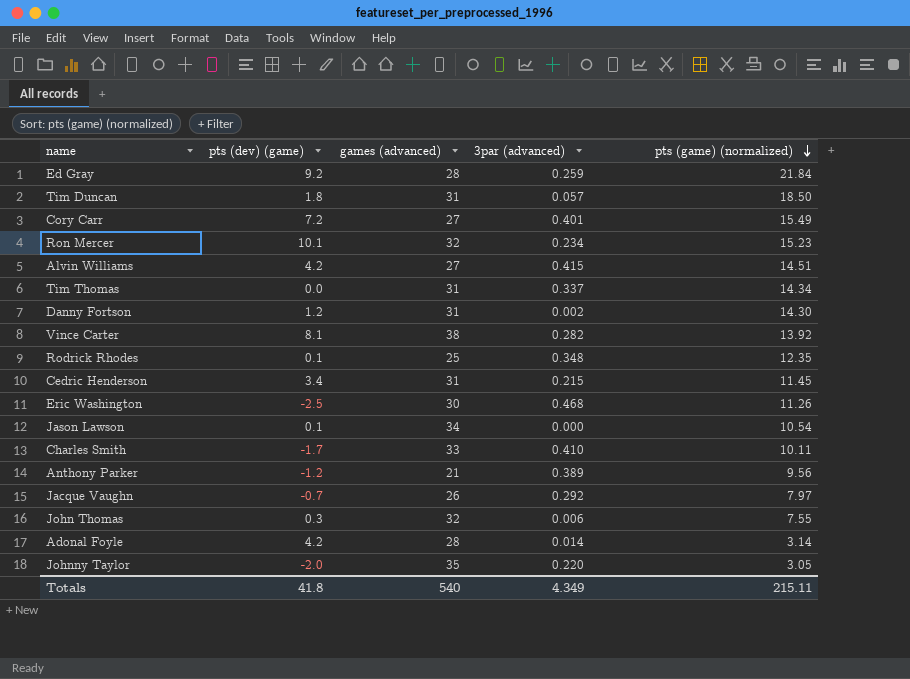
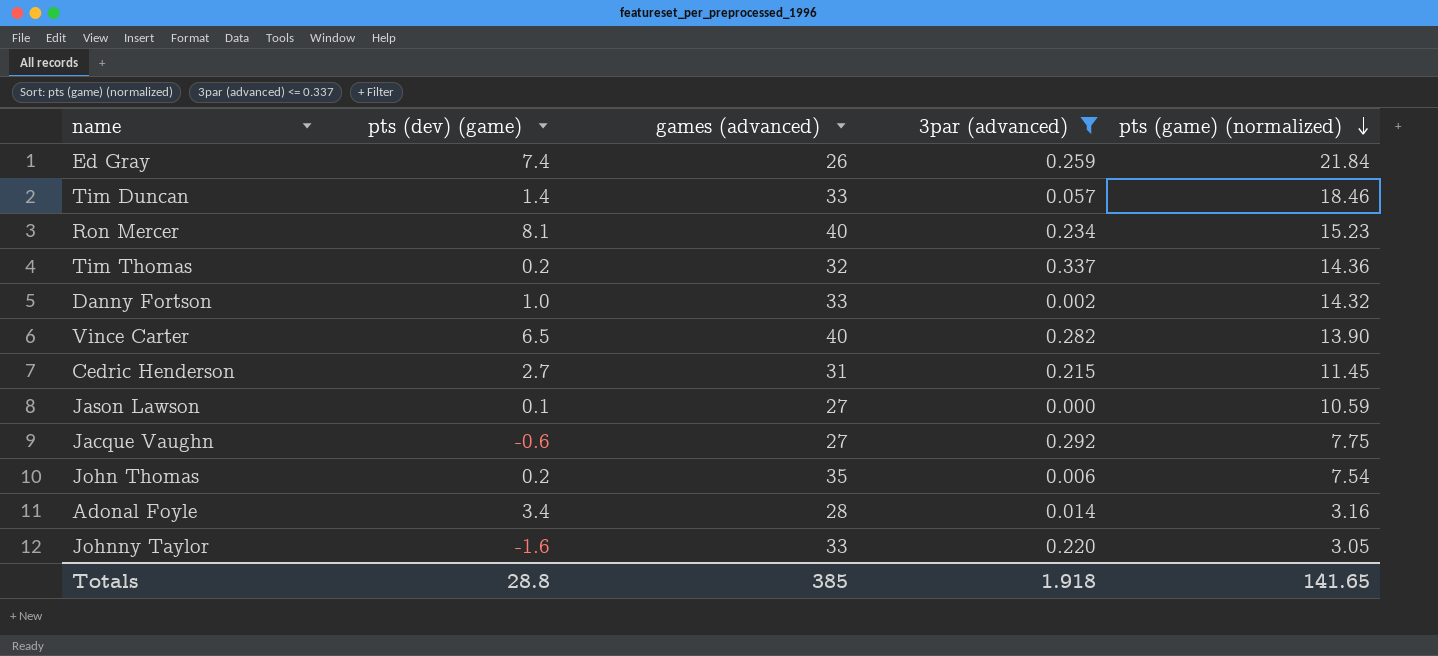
filter: none -> 3par (advanced) <= 0.337
Ed Gray | pts (dev) (game): 9.2 -> 7.4
Ed Gray | games (advanced): 28 -> 26
Tim Duncan | pts (dev) (game): 1.8 -> 1.4
Tim Duncan | games (advanced): 31 -> 33
Tim Duncan | pts (game) (normalized): 18.50 -> 18.46
Ron Mercer | pts (dev) (game): 10.1 -> 8.1
Ron Mercer | games (advanced): 32 -> 40
Tim Thomas | pts (dev) (game): 0.0 -> 0.2
Tim Thomas | games (advanced): 31 -> 32
Tim Thomas | pts (game) (normalized): 14.34 -> 14.36
Danny Fortson | pts (dev) (game): 1.2 -> 1.0
Danny Fortson | games (advanced): 31 -> 33
Danny Fortson | pts (game) (normalized): 14.30 -> 14.32
Vince Carter | pts (dev) (game): 8.1 -> 6.5
Vince Carter | games (advanced): 38 -> 40
Vince Carter | pts (game) (normalized): 13.92 -> 13.90
Cedric Henderson | pts (dev) (game): 3.4 -> 2.7
Jason Lawson | games (advanced): 34 -> 27
Jason Lawson | pts (game) (normalized): 10.54 -> 10.59
Jacque Vaughn | pts (dev) (game): -0.7 -> -0.6
Jacque Vaughn | games (advanced): 26 -> 27
Jacque Vaughn | pts (game) (normalized): 7.97 -> 7.75
John Thomas | pts (dev) (game): 0.3 -> 0.2
John Thomas | games (advanced): 32 -> 35
John Thomas | pts (game) (normalized): 7.55 -> 7.54
Adonal Foyle | pts (dev) (game): 4.2 -> 3.4
Adonal Foyle | pts (game) (normalized): 3.14 -> 3.16
Johnny Taylor | pts (dev) (game): -2.0 -> -1.6
Johnny Taylor | games (advanced): 35 -> 33
Totals | pts (dev) (game): 41.8 -> 28.8
Totals | games (advanced): 540 -> 385
Totals | 3par (advanced): 4.349 -> 1.918
Totals | pts (game) (normalized): 215.11 -> 141.65

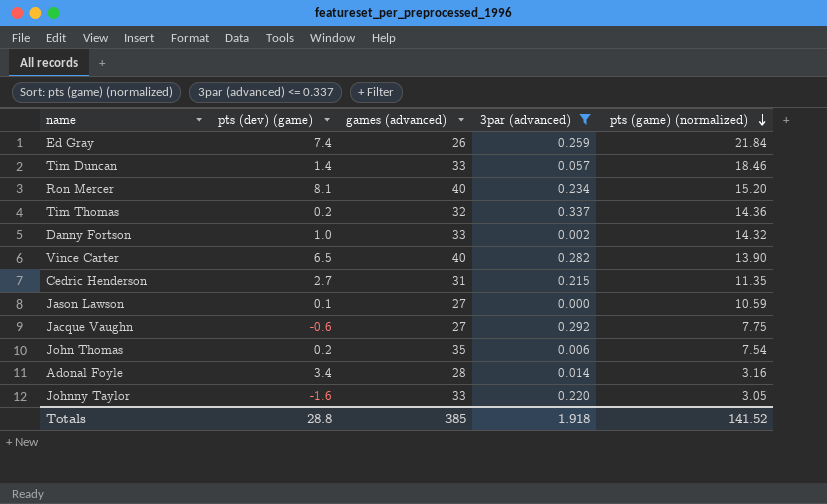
Ron Mercer | pts (game) (normalized): 15.23 -> 15.20
Cedric Henderson | pts (game) (normalized): 11.45 -> 11.35
Totals | pts (game) (normalized): 141.65 -> 141.52

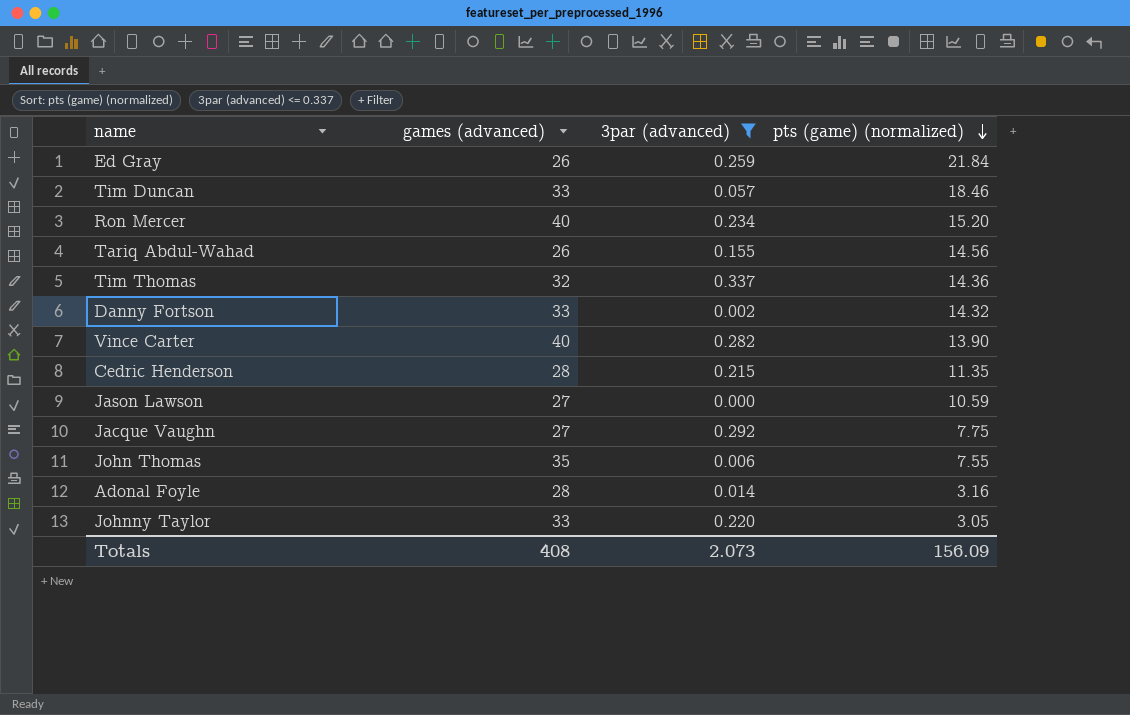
column pts (dev) (game) | position: 2 -> none
row Tariq Abdul-Wahad: none -> 26 | 0.155 | 14.56
Cedric Henderson | games (advanced): 31 -> 28
John Thomas | pts (game) (normalized): 7.54 -> 7.55
Totals | games (advanced): 385 -> 408
Totals | 3par (advanced): 1.918 -> 2.073
Totals | pts (game) (normalized): 141.52 -> 156.09

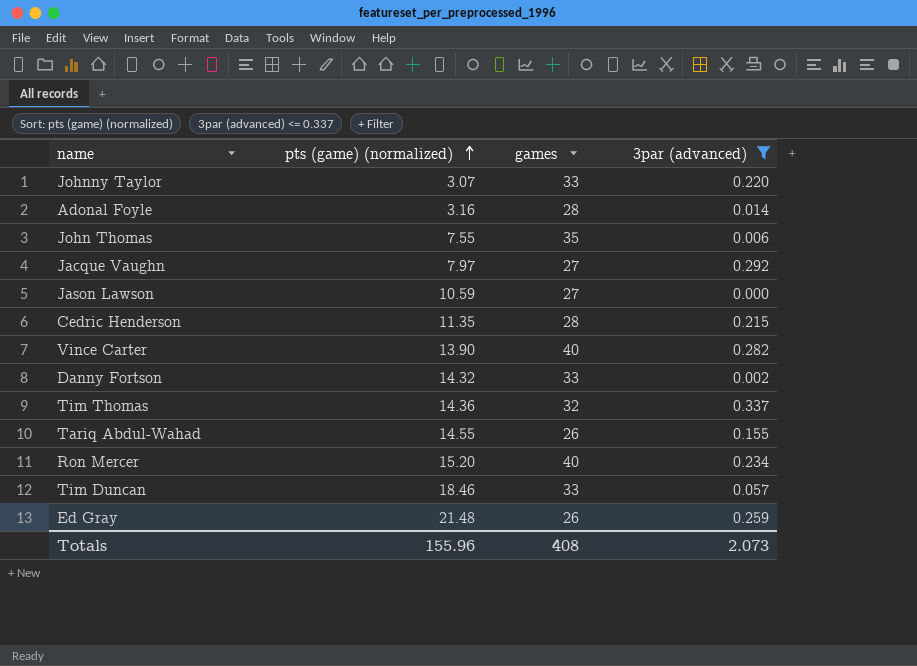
row order: pts (game) (normalized) descending -> pts (game) (normalized) ascending
column pts (game) (normalized) | position: 4 -> 2
column name: games (advanced) -> games
Johnny Taylor | pts (game) (normalized): 3.05 -> 3.07
Jacque Vaughn | pts (game) (normalized): 7.75 -> 7.97
Tariq Abdul-Wahad | pts (game) (normalized): 14.56 -> 14.55
Ed Gray | pts (game) (normalized): 21.84 -> 21.48
Totals | pts (game) (normalized): 156.09 -> 155.96

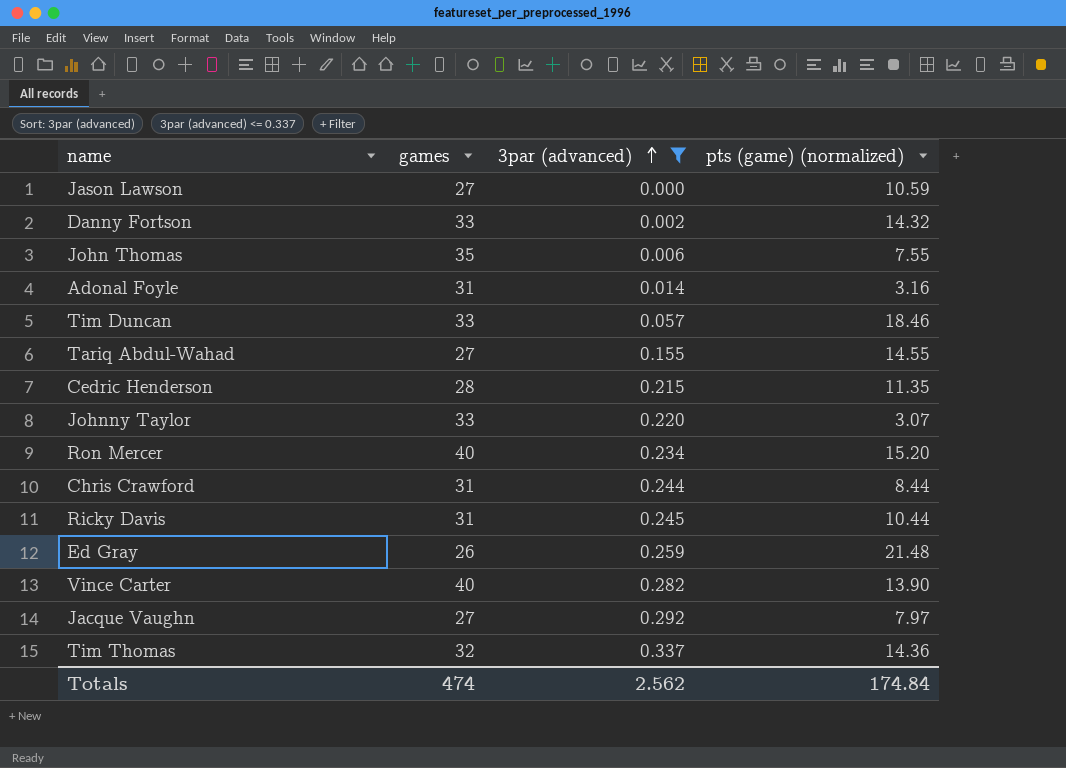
row order: pts (game) (normalized) ascending -> 3par (advanced) ascending
column pts (game) (normalized) | position: 2 -> 4
Adonal Foyle | games: 28 -> 31
Tariq Abdul-Wahad | games: 26 -> 27
row Chris Crawford: none -> 31 | 0.244 | 8.44
row Ricky Davis: none -> 31 | 0.245 | 10.44
Totals | games: 408 -> 474
Totals | 3par (advanced): 2.073 -> 2.562
Totals | pts (game) (normalized): 155.96 -> 174.84

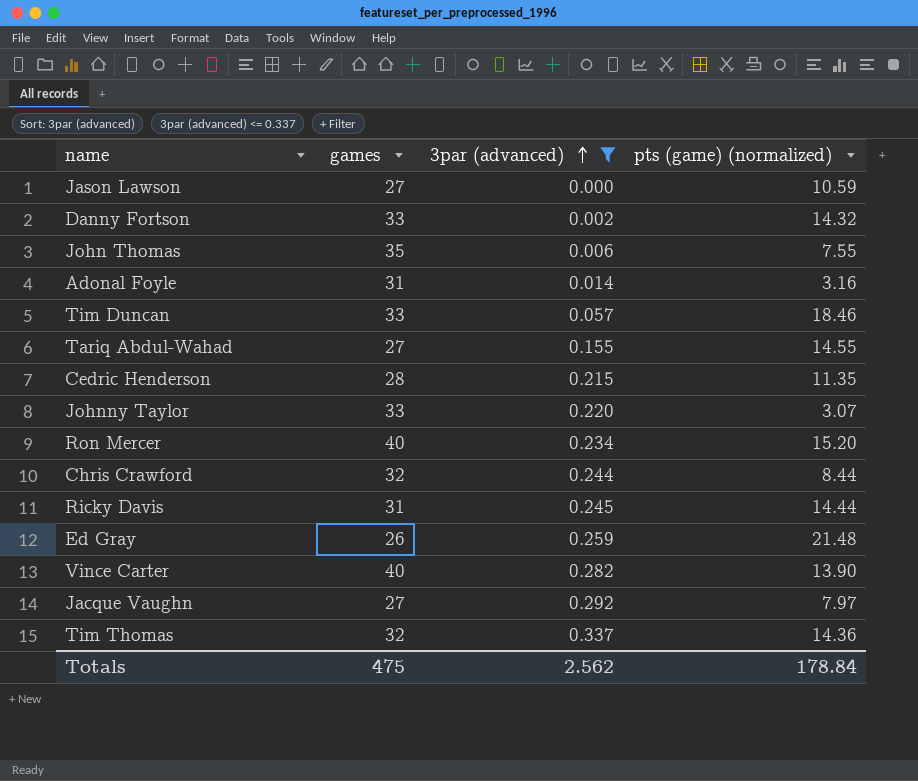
Chris Crawford | games: 31 -> 32
Ricky Davis | pts (game) (normalized): 10.44 -> 14.44
Totals | games: 474 -> 475
Totals | pts (game) (normalized): 174.84 -> 178.84

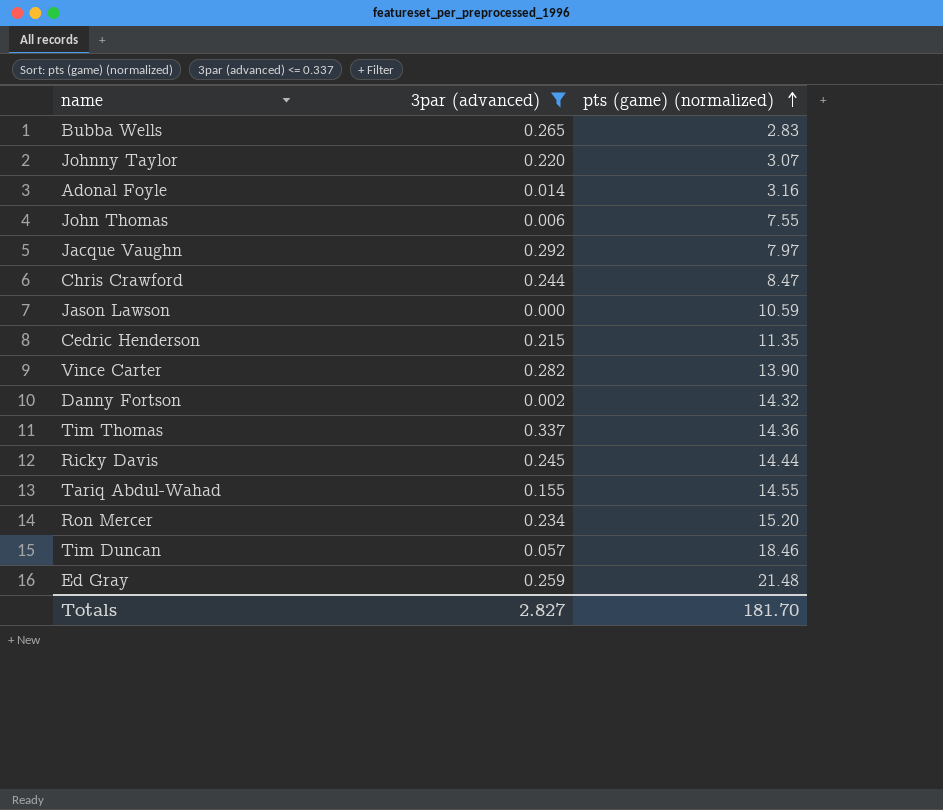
row order: 3par (advanced) ascending -> pts (game) (normalized) ascending
column games | position: 2 -> none
row Bubba Wells: none -> 0.265 | 2.83
Chris Crawford | pts (game) (normalized): 8.44 -> 8.47
Totals | 3par (advanced): 2.562 -> 2.827
Totals | pts (game) (normalized): 178.84 -> 181.70

